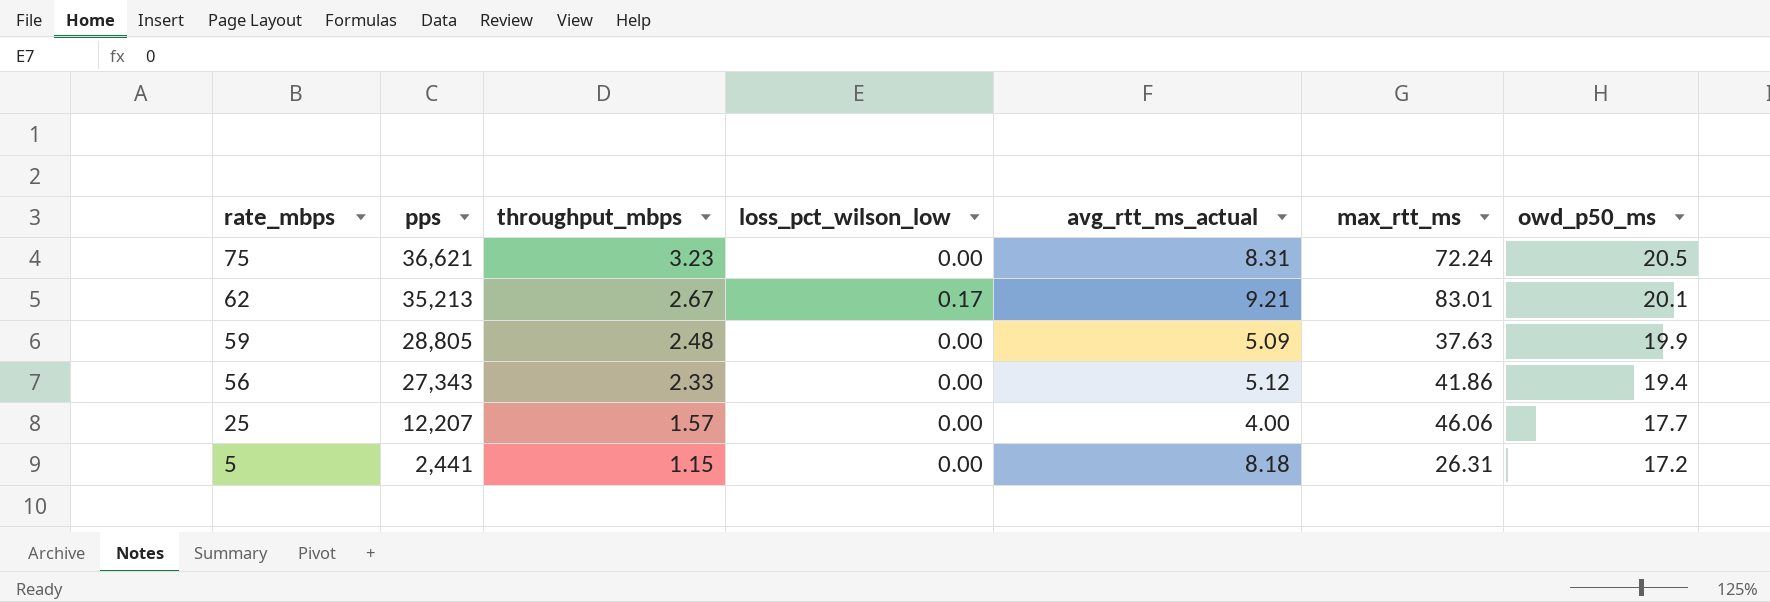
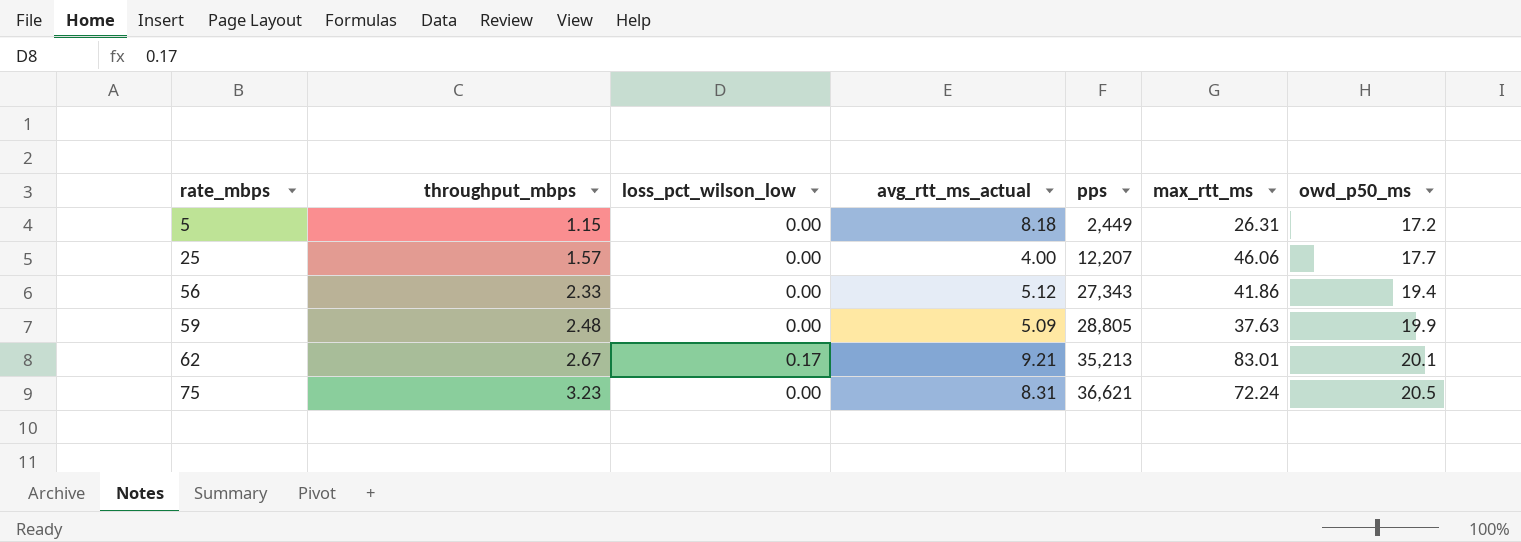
row order: rate_mbps descending -> rate_mbps ascending
column pps | position: 2 -> 5
5 | pps: 2,441 -> 2,449

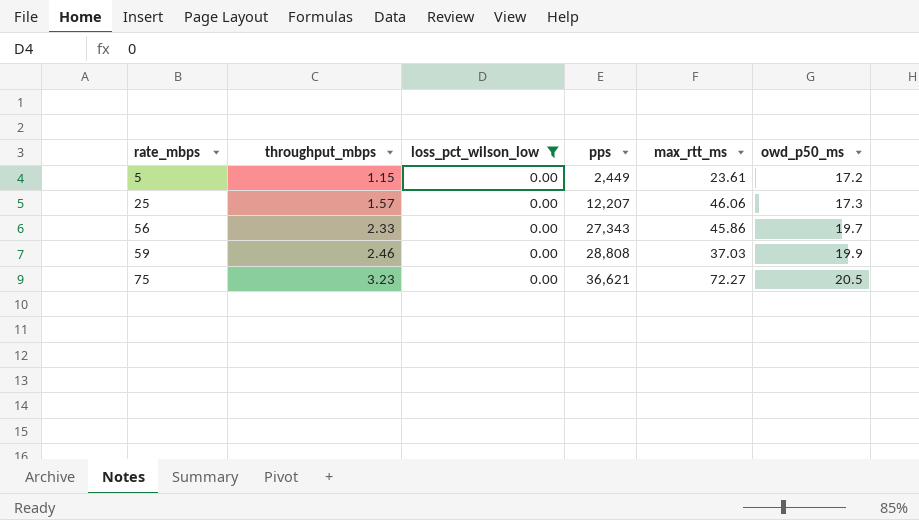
filter: none -> loss_pct_wilson_low = 0.00
column avg_rtt_ms_actual | position: 4 -> none
5 | max_rtt_ms: 26.31 -> 23.61
25 | owd_p50_ms: 17.7 -> 17.3
56 | max_rtt_ms: 41.86 -> 45.86
56 | owd_p50_ms: 19.4 -> 19.7
59 | throughput_mbps: 2.48 -> 2.46
59 | pps: 28,805 -> 28,808
59 | max_rtt_ms: 37.63 -> 37.03
75 | max_rtt_ms: 72.24 -> 72.27

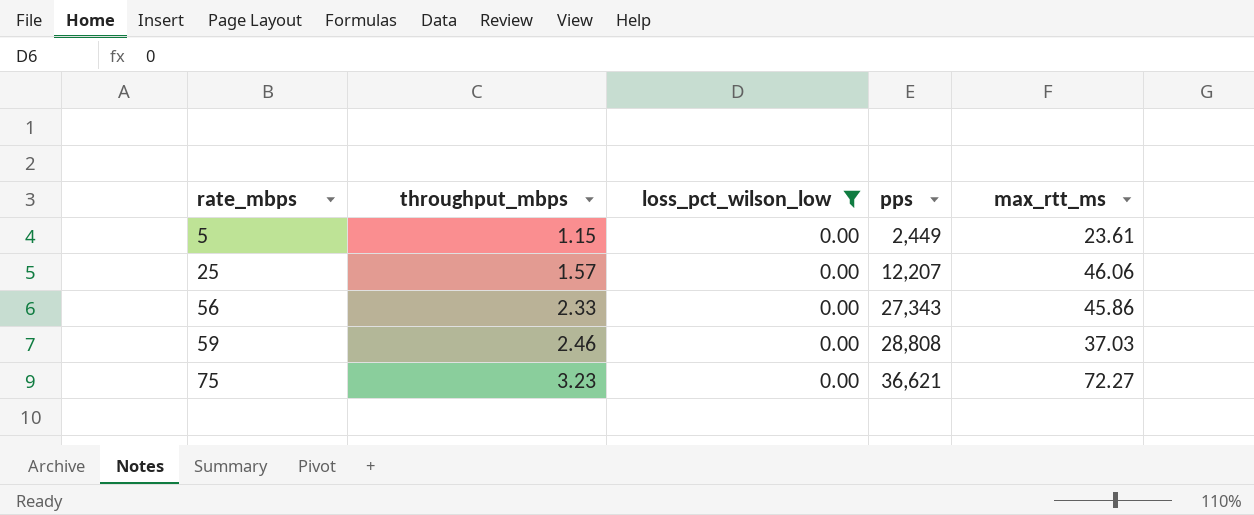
column owd_p50_ms | position: 6 -> none

